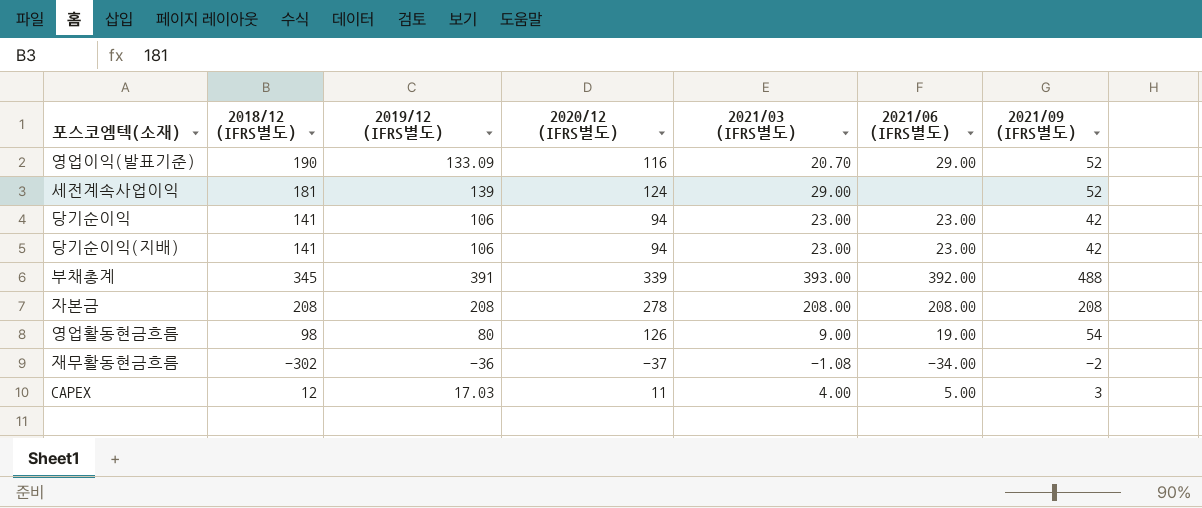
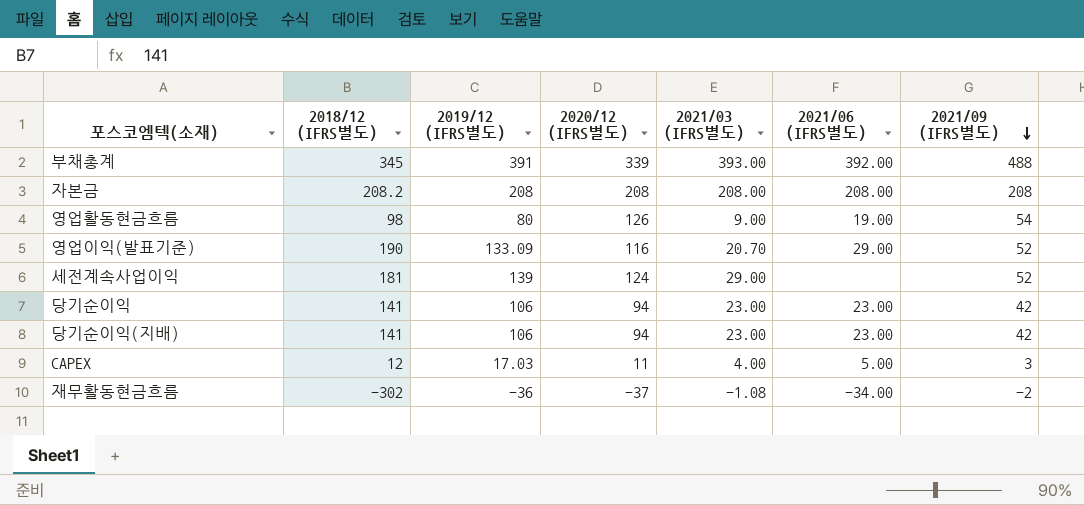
row order: none -> 2021/09 (IFRS별도) descending
자본금 | 2018/12 (IFRS별도): 208 -> 208.2
자본금 | 2020/12 (IFRS별도): 278 -> 208

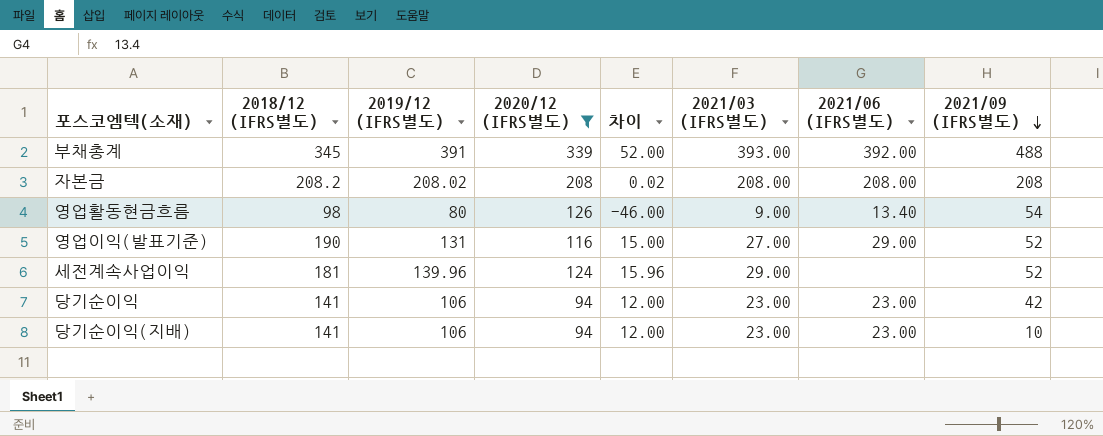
filter: none -> 2020/12 (IFRS별도) >= 94
column 차이 | formula: none -> [2019/12 (IFRS별도)] - [2020/12 (IFRS별도)]
자본금 | 2019/12 (IFRS별도): 208 -> 208.02
영업활동현금흐름 | 2021/06 (IFRS별도): 19.00 -> 13.40
영업이익(발표기준) | 2019/12 (IFRS별도): 133.09 -> 131
영업이익(발표기준) | 2021/03 (IFRS별도): 20.70 -> 27.00
세전계속사업이익 | 2019/12 (IFRS별도): 139 -> 139.96
당기순이익(지배) | 2021/09 (IFRS별도): 42 -> 10

